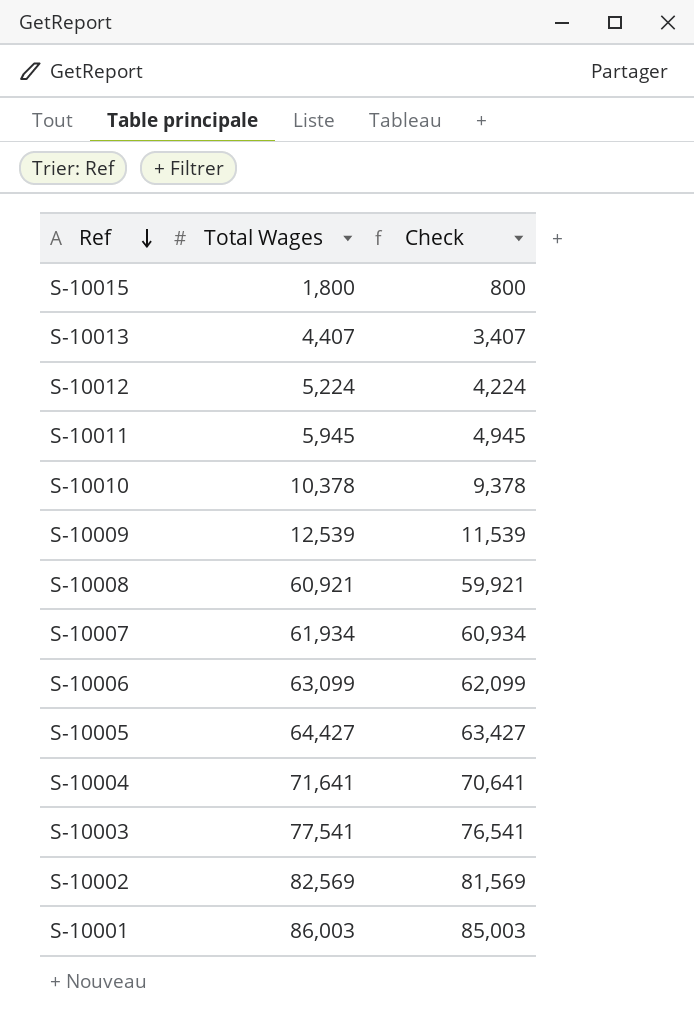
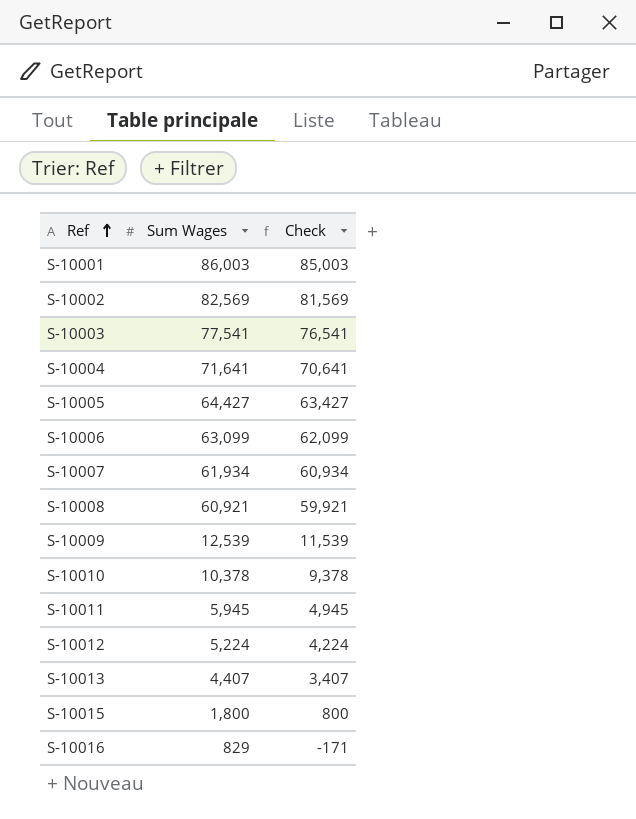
row order: Ref descending -> Ref ascending
column name: Total Wages -> Sum Wages
row S-10016: none -> 829 | -171

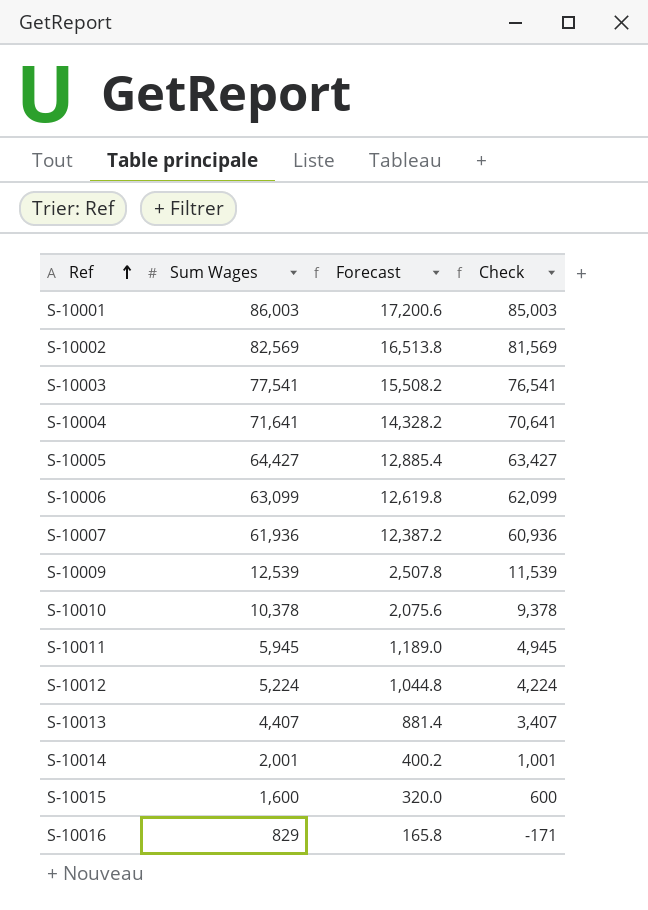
column Forecast | formula: none -> [Sum Wages] * 0.2
row S-10008: 60,921 | 59,921 -> none
S-10007 | Sum Wages: 61,934 -> 61,936
S-10007 | Check: 60,934 -> 60,936
row S-10014: none -> 2,001 | 400.2 | 1,001
S-10015 | Sum Wages: 1,800 -> 1,600
S-10015 | Check: 800 -> 600

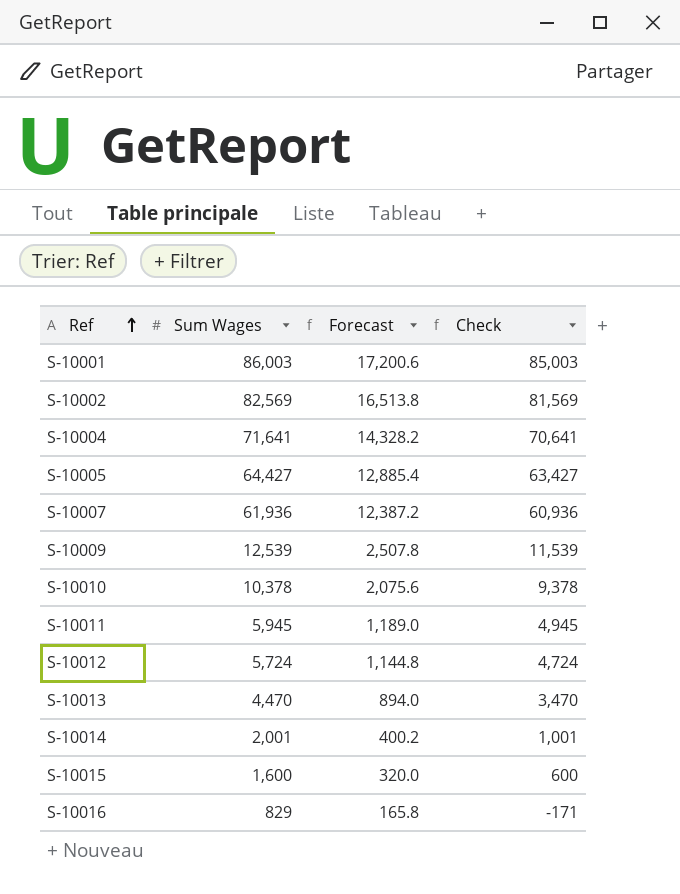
row S-10003: 77,541 | 15,508.2 | 76,541 -> none
row S-10006: 63,099 | 12,619.8 | 62,099 -> none
S-10012 | Sum Wages: 5,224 -> 5,724
S-10012 | Forecast: 1,044.8 -> 1,144.8
S-10012 | Check: 4,224 -> 4,724
S-10013 | Sum Wages: 4,407 -> 4,470
S-10013 | Forecast: 881.4 -> 894.0
S-10013 | Check: 3,407 -> 3,470

